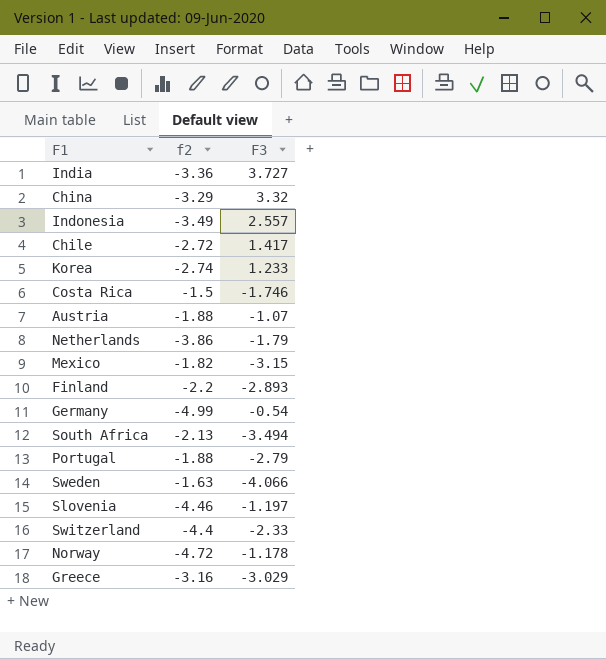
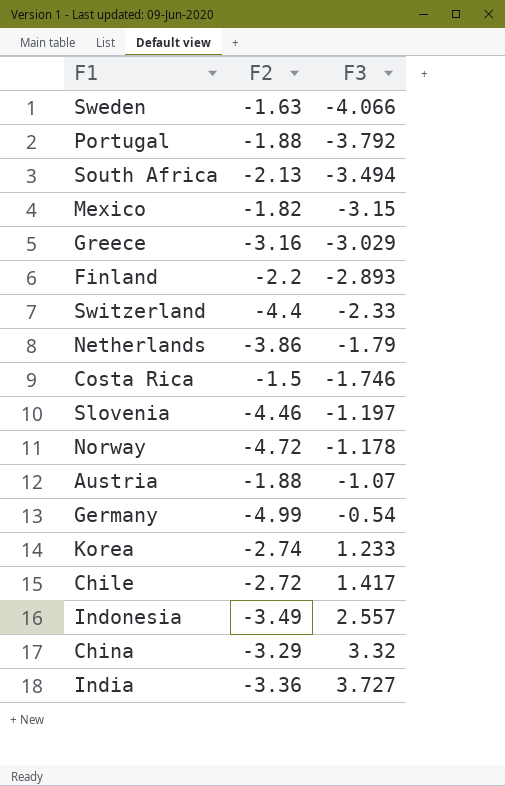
row order: none -> F3 ascending
column name: f2 -> F2
Portugal | F3: -2.79 -> -3.792

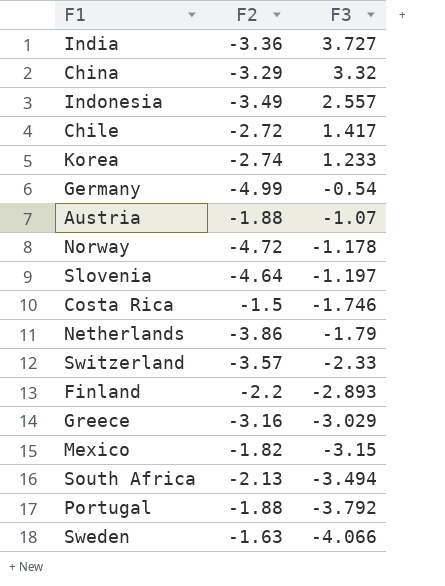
row order: F3 ascending -> F3 descending
Slovenia | F2: -4.46 -> -4.64
Switzerland | F2: -4.4 -> -3.57

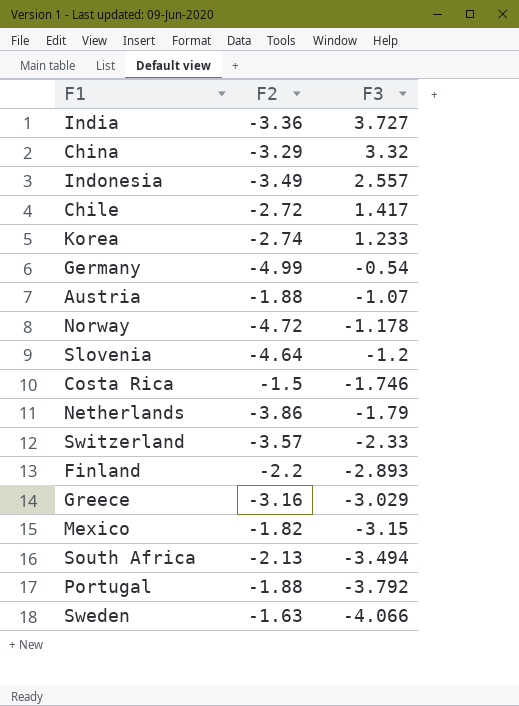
Slovenia | F3: -1.197 -> -1.2

